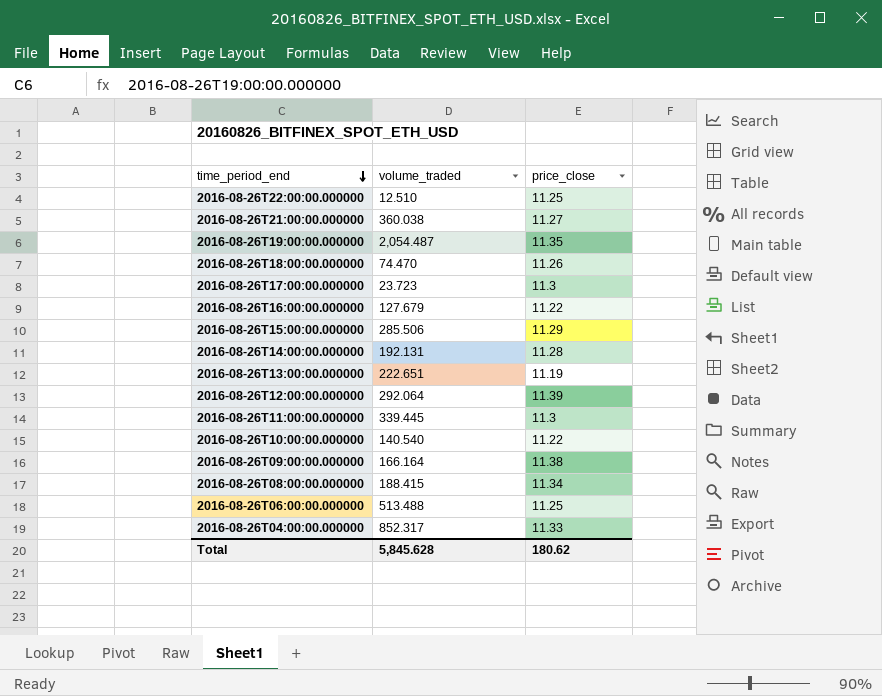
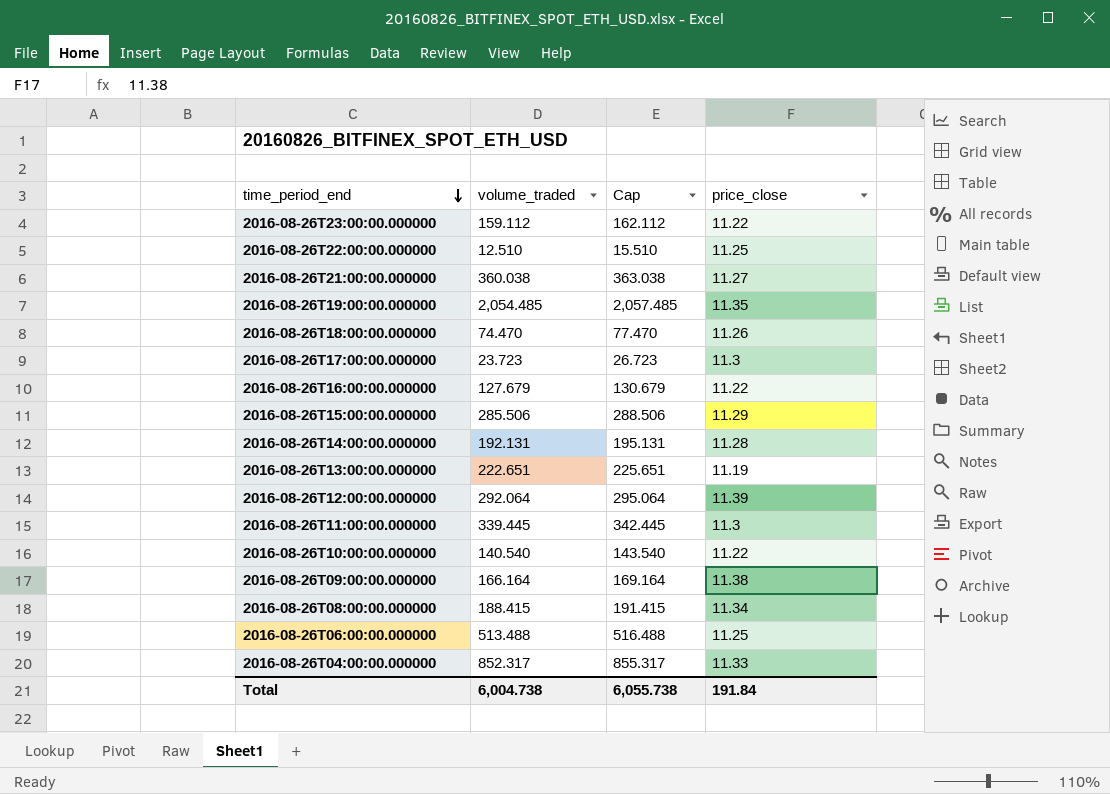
column Cap | formula: none -> [volume_traded] + 3
row 2016-08-26T23:00:00.000000: none -> 159.112 | 162.112 | 11.22
2016-08-26T19:00:00.000000 | volume_traded: 2,054.487 -> 2,054.485
Total | volume_traded: 5,845.628 -> 6,004.738
Total | price_close: 180.62 -> 191.84

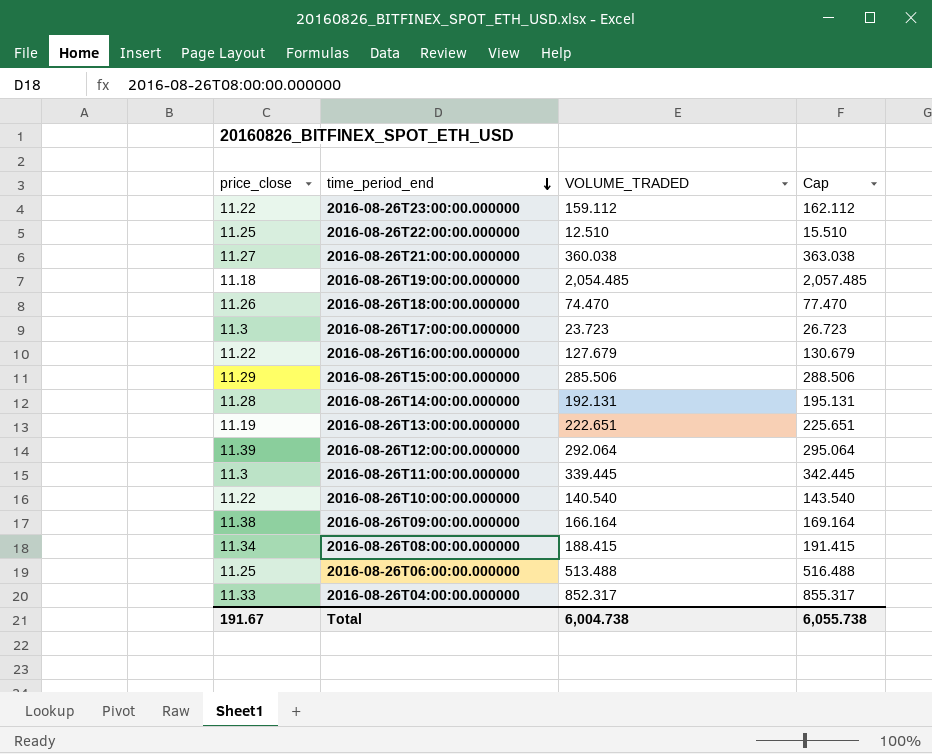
column price_close | position: 4 -> 1
column name: volume_traded -> VOLUME_TRADED
2016-08-26T19:00:00.000000 | price_close: 11.35 -> 11.18
Total | price_close: 191.84 -> 191.67

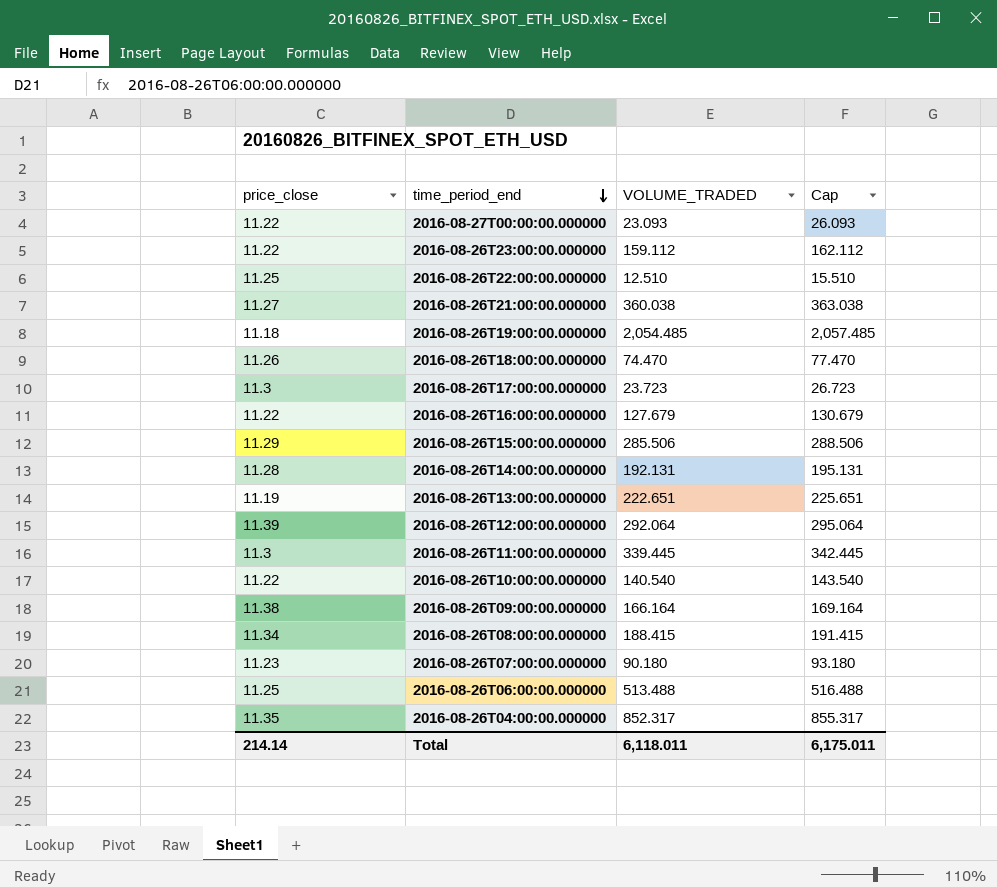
row 2016-08-27T00:00:00.000000: none -> 11.22 | 23.093 | 26.093
row 2016-08-26T07:00:00.000000: none -> 11.23 | 90.180 | 93.180
2016-08-26T04:00:00.000000 | price_close: 11.33 -> 11.35
Total | price_close: 191.67 -> 214.14
Total | VOLUME_TRADED: 6,004.738 -> 6,118.011
Total | Cap: 6,055.738 -> 6,175.011

